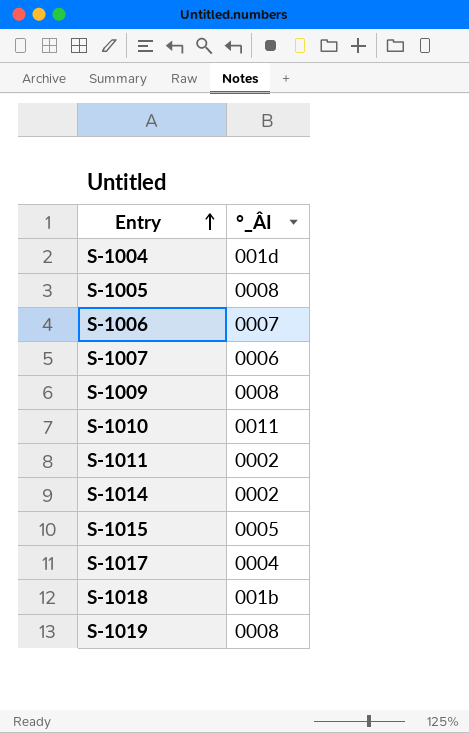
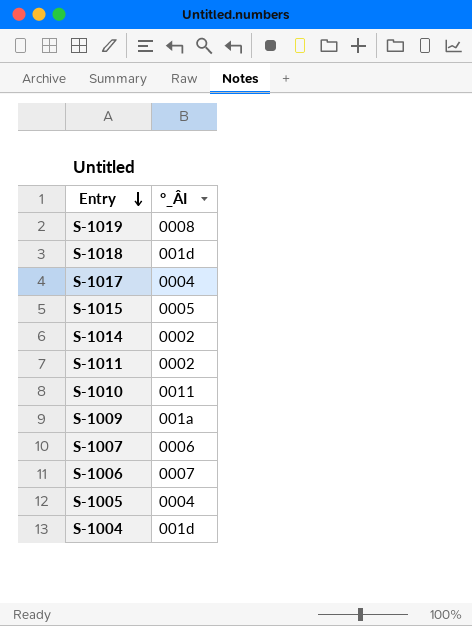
row order: Entry ascending -> Entry descending
S-1018 | °_ÂI: 001b -> 001d
S-1009 | °_ÂI: 0008 -> 001a
S-1005 | °_ÂI: 0008 -> 0004

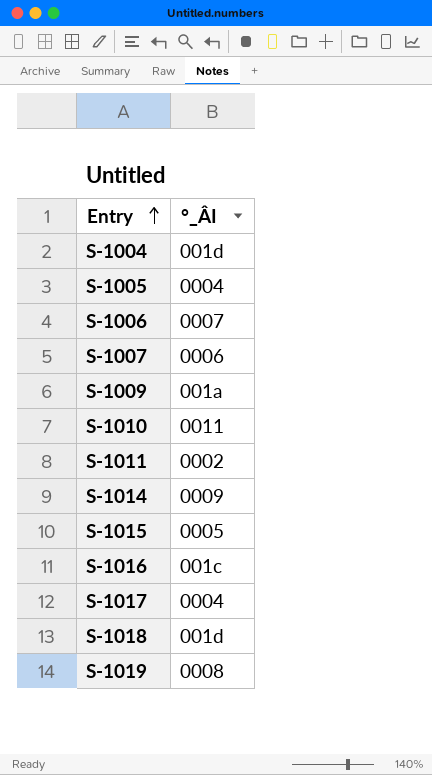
row order: Entry descending -> Entry ascending
S-1014 | °_ÂI: 0002 -> 0009
row S-1016: none -> 001c

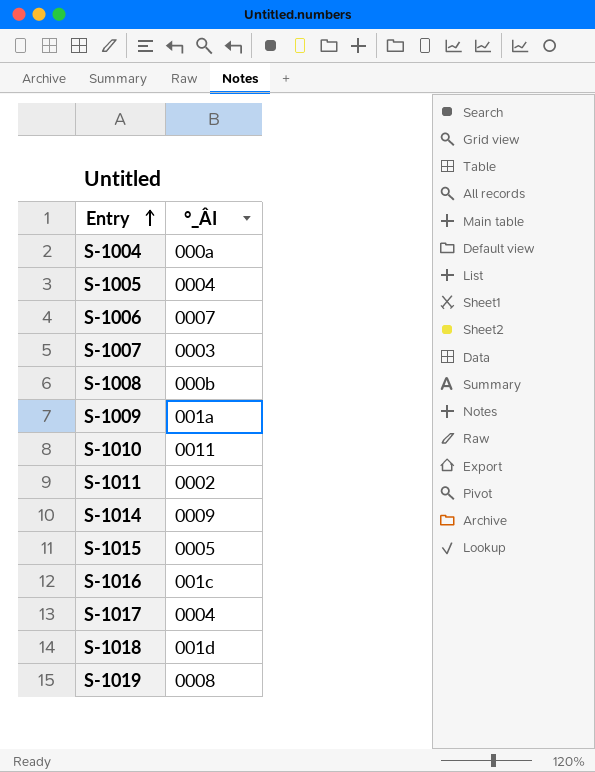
S-1004 | °_ÂI: 001d -> 000a
S-1007 | °_ÂI: 0006 -> 0003
row S-1008: none -> 000b

